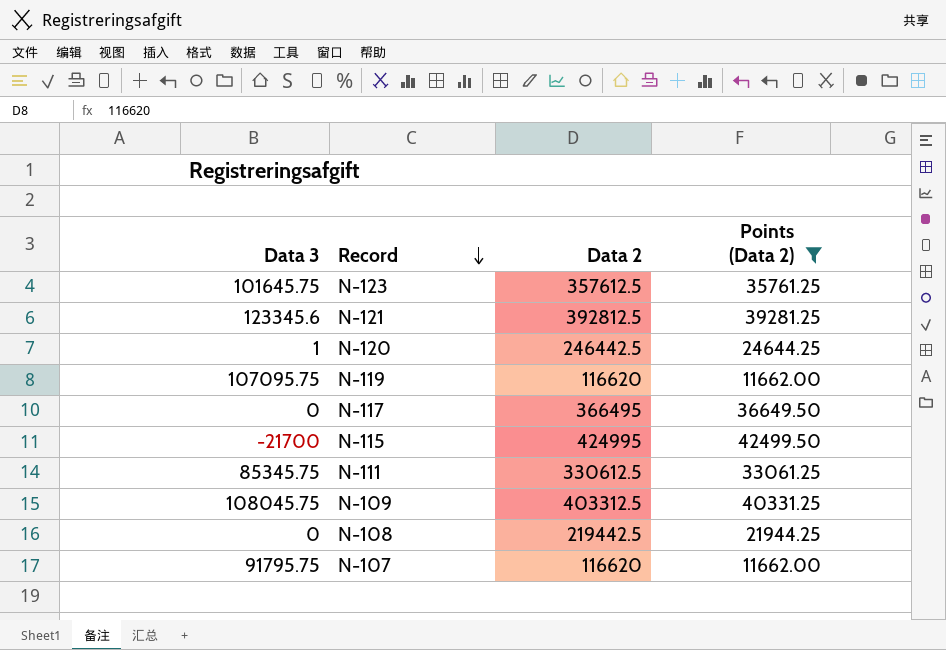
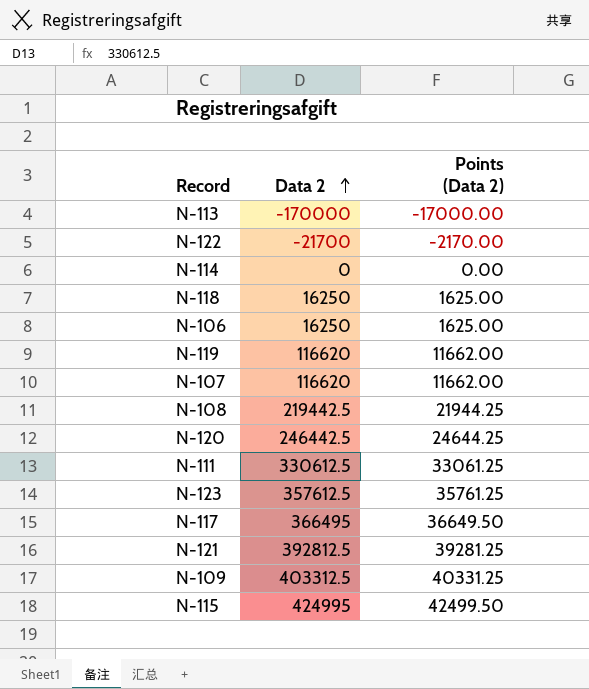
filter: Points (Data 2) >= 11662.00 -> none
row order: Record descending -> Data 2 ascending
column Data 3 | position: 1 -> none

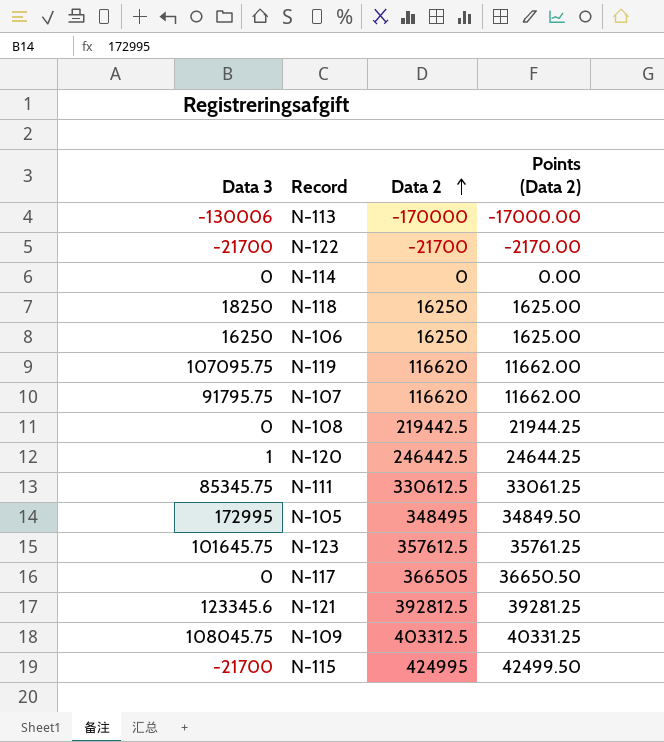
column Data 3 | position: none -> 1
row N-105: none -> 172995 | 348495 | 34849.50
N-117 | Data 2: 366495 -> 366505
N-117 | Points (Data 2): 36649.50 -> 36650.50

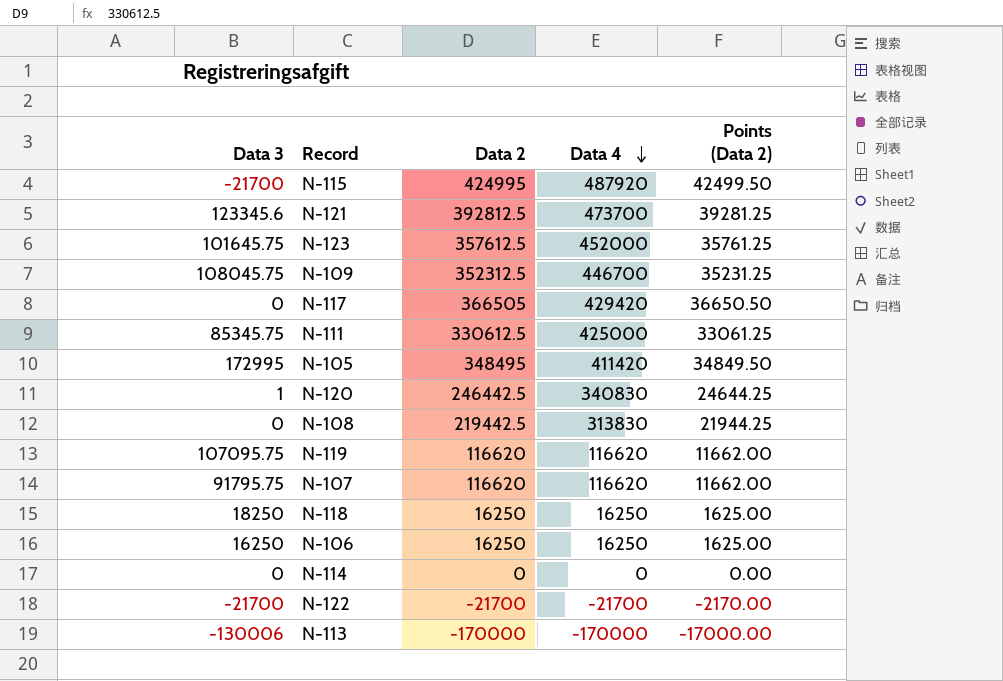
row order: Data 2 ascending -> Data 4 descending
column Data 4 | position: none -> 4
N-109 | Data 2: 403312.5 -> 352312.5
N-109 | Points (Data 2): 40331.25 -> 35231.25

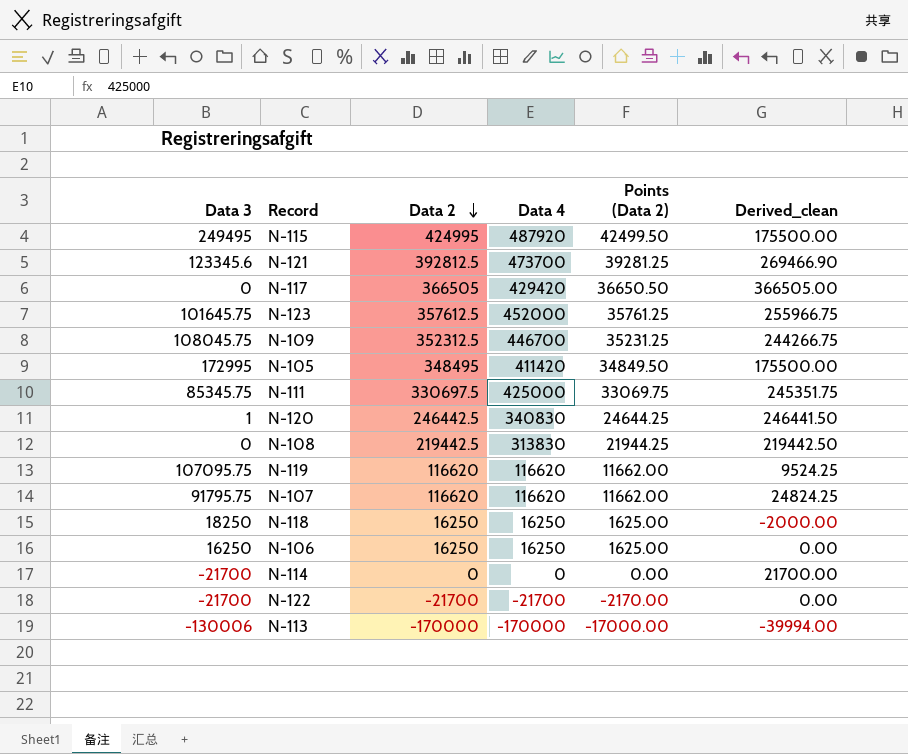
row order: Data 4 descending -> Data 2 descending
column Derived_clean | formula: none -> [Data 2] - [Data 3]
N-115 | Data 3: -21700 -> 249495
N-111 | Data 2: 330612.5 -> 330697.5
N-111 | Points (Data 2): 33061.25 -> 33069.75
N-114 | Data 3: 0 -> -21700

